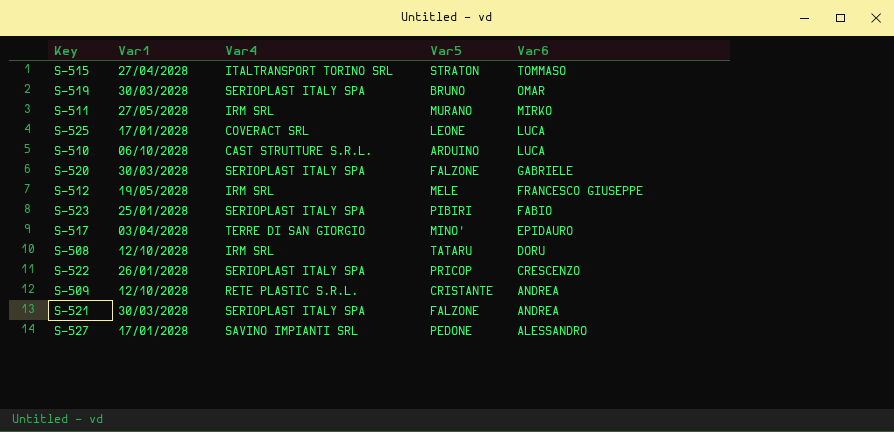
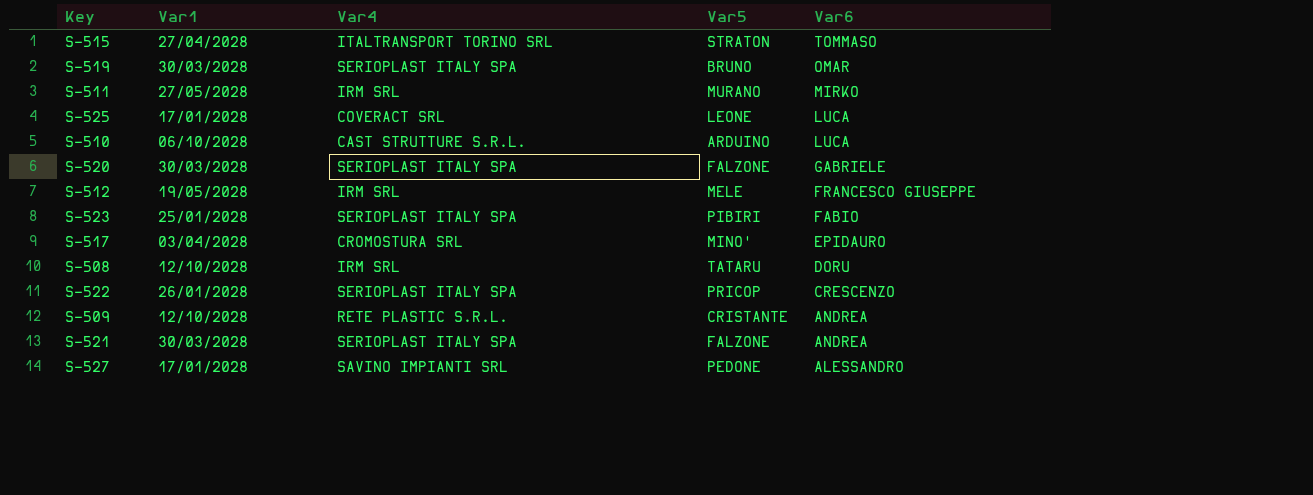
S-517 | Var4: TERRE DI SAN GIORGIO -> CROMOSTURA SRL

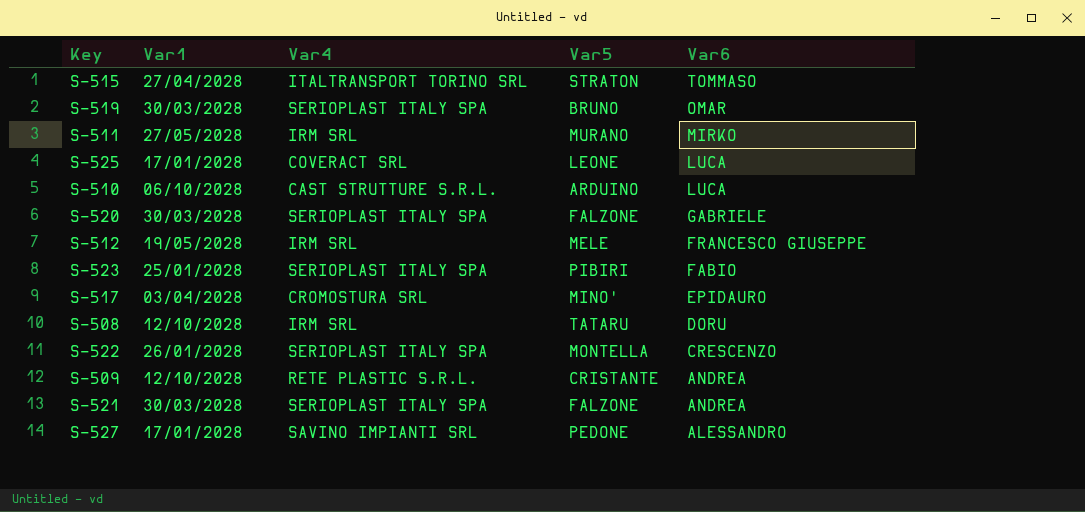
S-522 | Var5: PRICOP -> MONTELLA

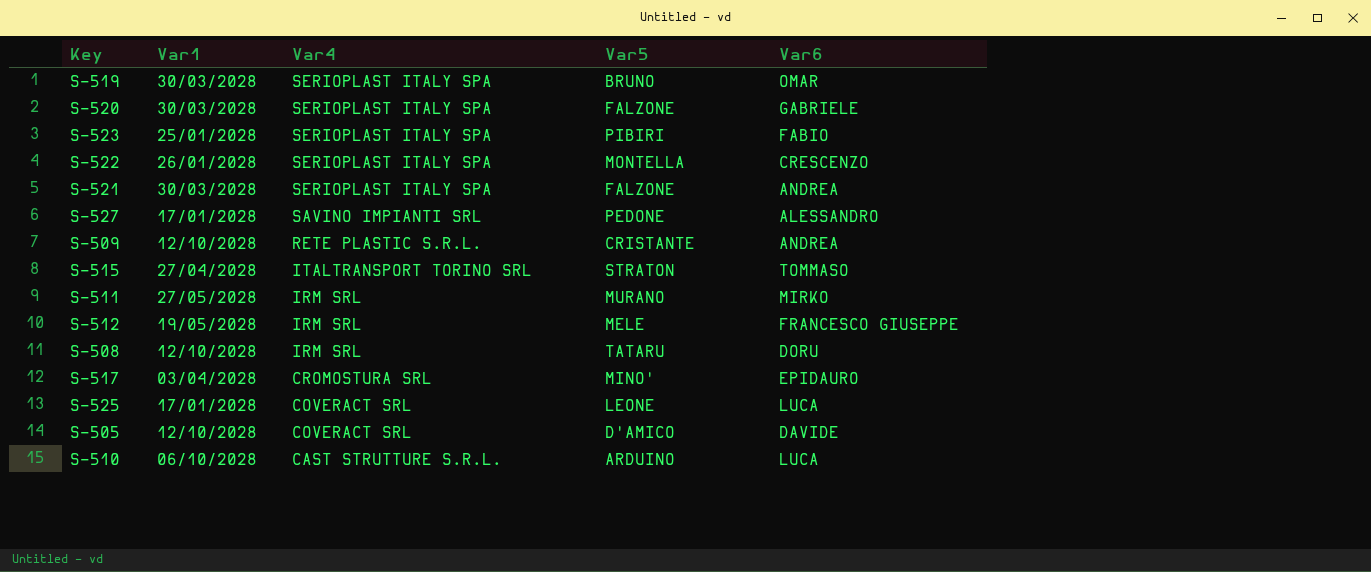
row order: Var6 descending -> Var4 descending
row S-505: none -> 12/10/2028 | COVERACT SRL | D'AMICO | DAVIDE

